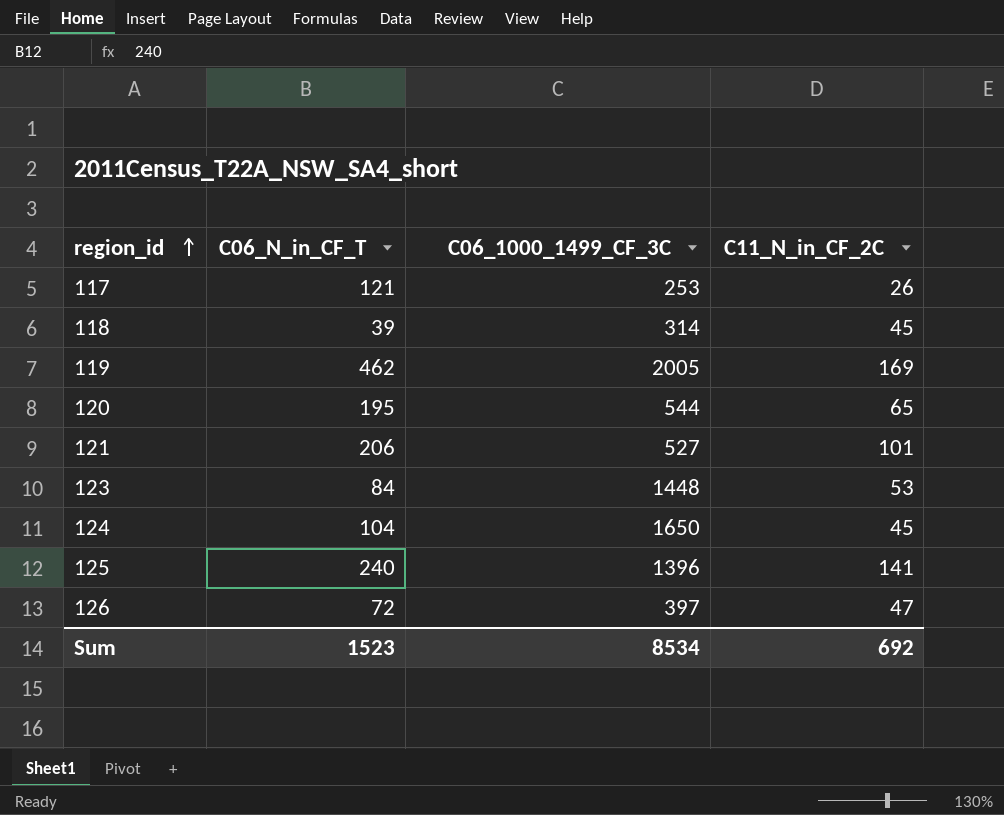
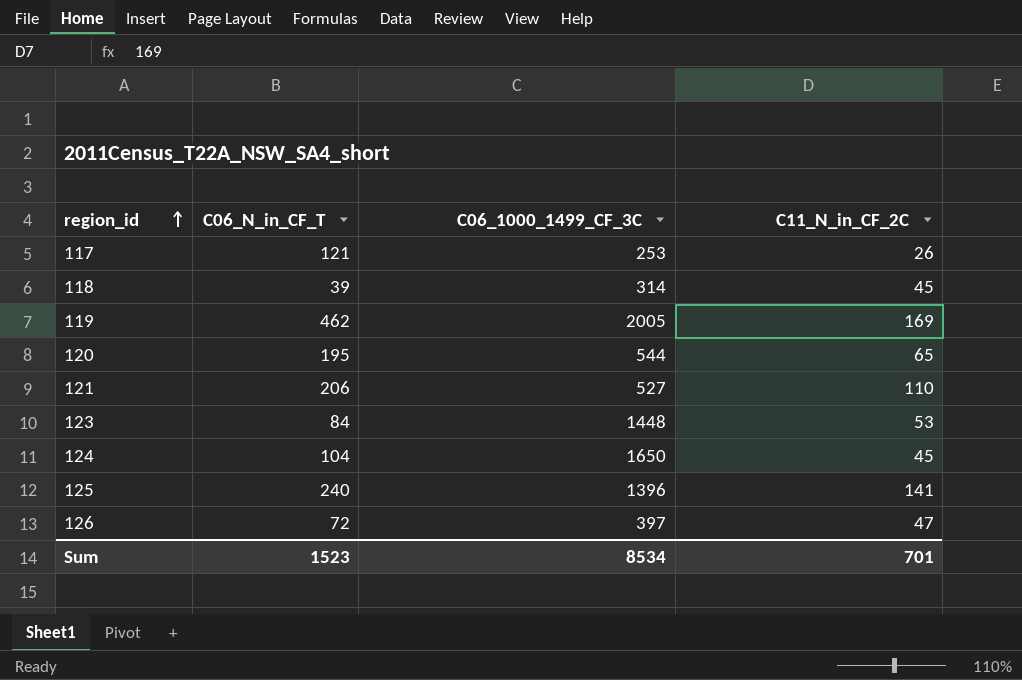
121 | C11_N_in_CF_2C: 101 -> 110
Sum | C11_N_in_CF_2C: 692 -> 701

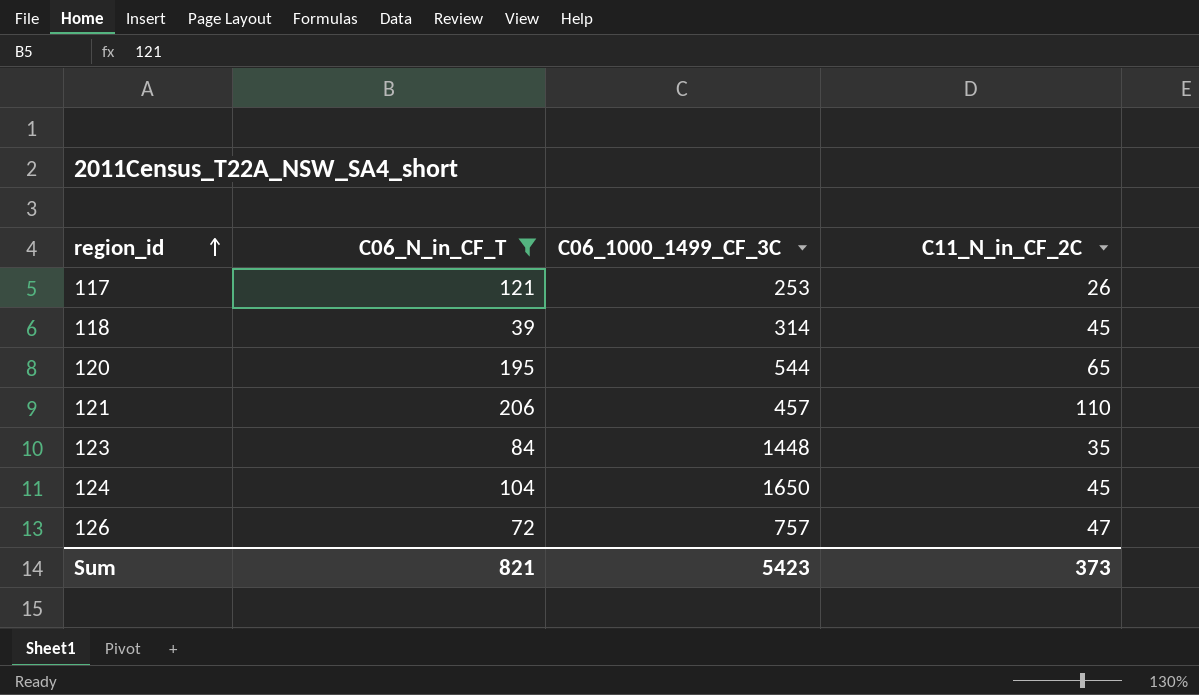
filter: none -> C06_N_in_CF_T <= 206
121 | C06_1000_1499_CF_3C: 527 -> 457
123 | C11_N_in_CF_2C: 53 -> 35
126 | C06_1000_1499_CF_3C: 397 -> 757
Sum | C06_N_in_CF_T: 1523 -> 821
Sum | C06_1000_1499_CF_3C: 8534 -> 5423
Sum | C11_N_in_CF_2C: 701 -> 373

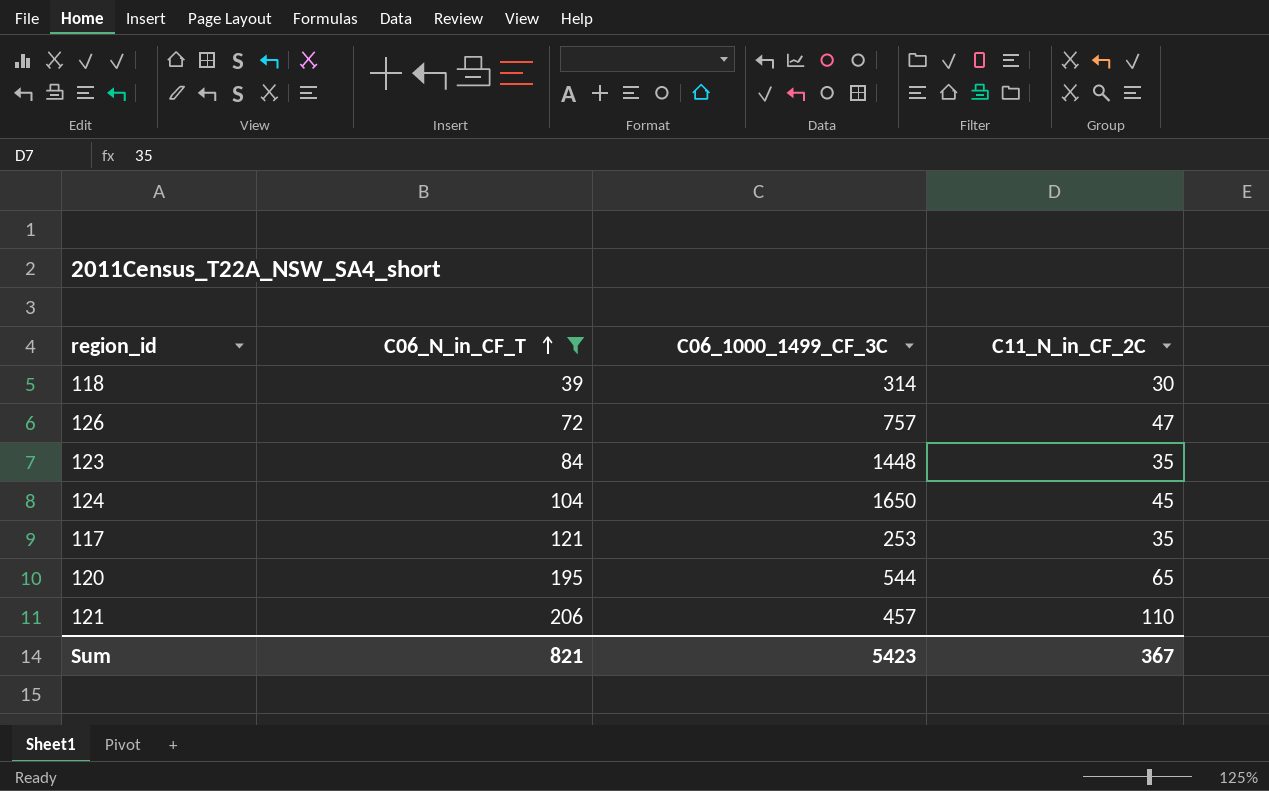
row order: region_id ascending -> C06_N_in_CF_T ascending
118 | C11_N_in_CF_2C: 45 -> 30
117 | C11_N_in_CF_2C: 26 -> 35
Sum | C11_N_in_CF_2C: 373 -> 367

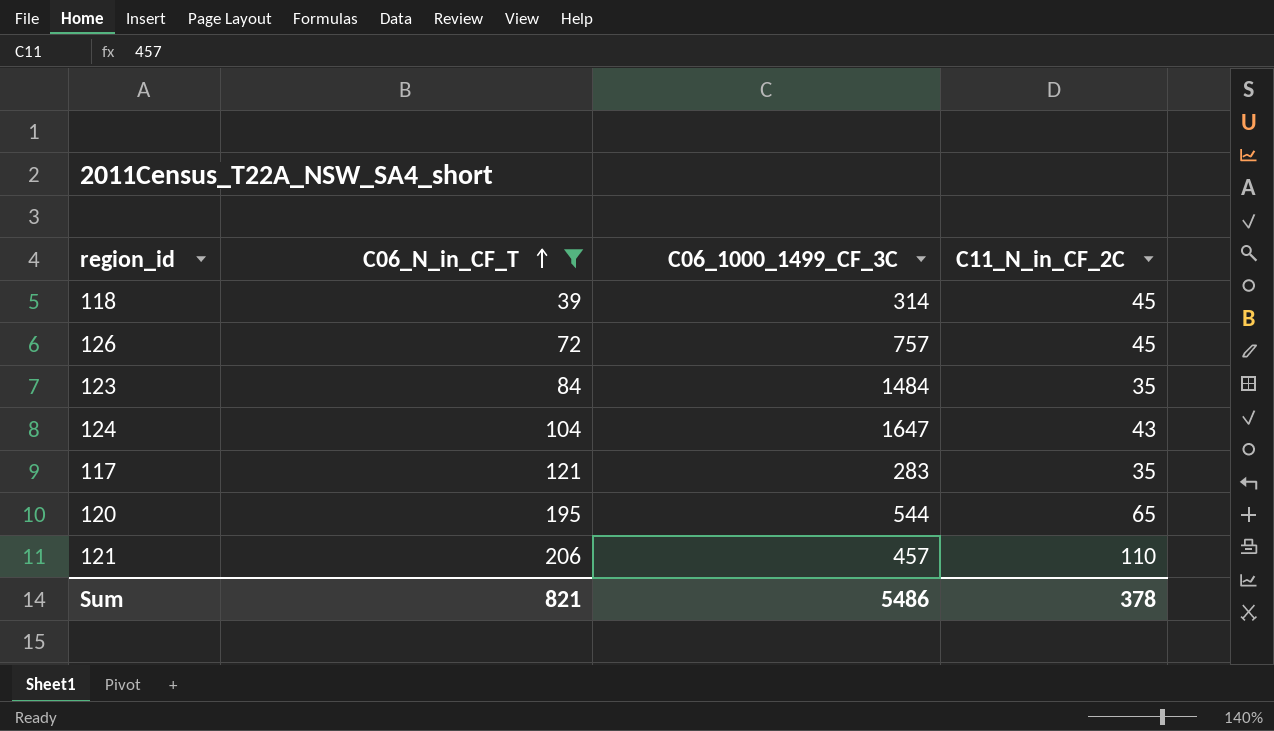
118 | C11_N_in_CF_2C: 30 -> 45
126 | C11_N_in_CF_2C: 47 -> 45
123 | C06_1000_1499_CF_3C: 1448 -> 1484
124 | C06_1000_1499_CF_3C: 1650 -> 1647
124 | C11_N_in_CF_2C: 45 -> 43
117 | C06_1000_1499_CF_3C: 253 -> 283
Sum | C06_1000_1499_CF_3C: 5423 -> 5486
Sum | C11_N_in_CF_2C: 367 -> 378

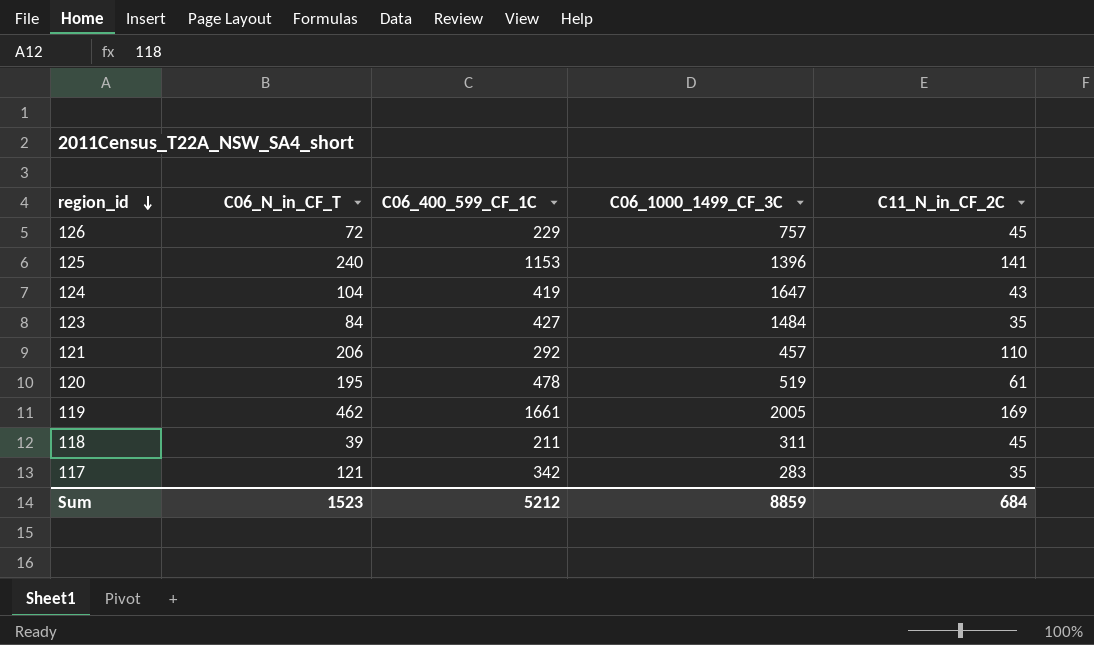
filter: C06_N_in_CF_T <= 206 -> none
row order: C06_N_in_CF_T ascending -> region_id descending
column C06_400_599_CF_1C | position: none -> 3
120 | C06_1000_1499_CF_3C: 544 -> 519
120 | C11_N_in_CF_2C: 65 -> 61
118 | C06_1000_1499_CF_3C: 314 -> 311
Sum | C06_N_in_CF_T: 821 -> 1523
Sum | C06_1000_1499_CF_3C: 5486 -> 8859
Sum | C11_N_in_CF_2C: 378 -> 684

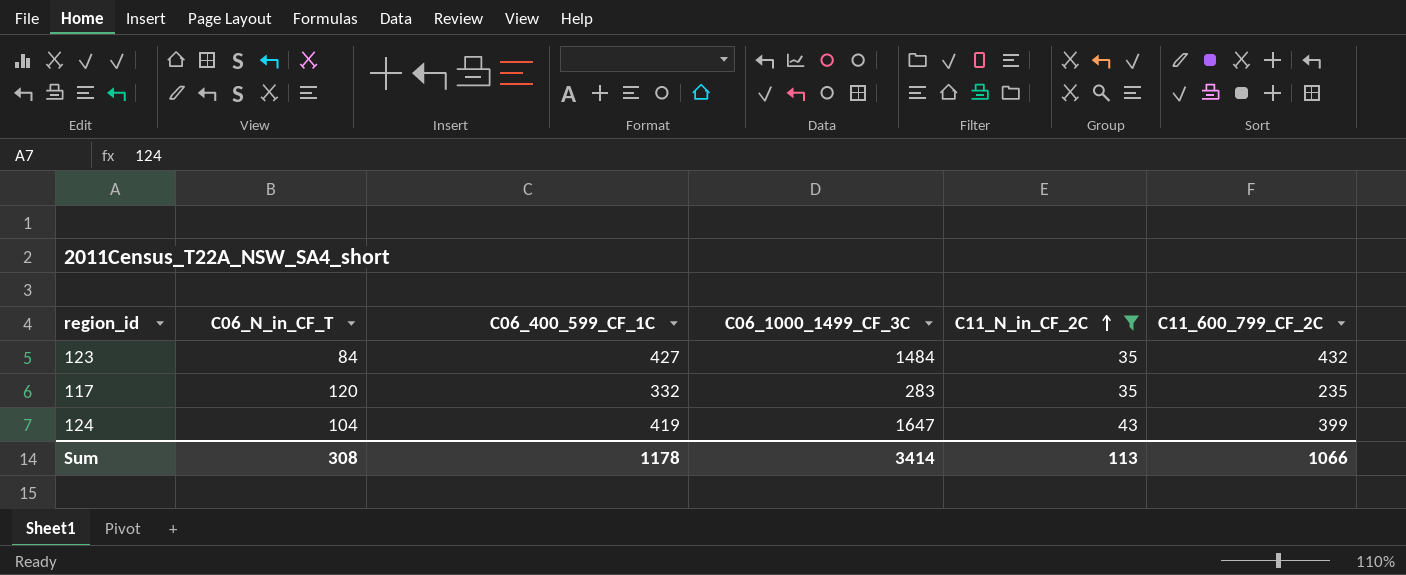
filter: none -> C11_N_in_CF_2C <= 43
row order: region_id descending -> C11_N_in_CF_2C ascending
column C11_600_799_CF_2C | position: none -> 6
117 | C06_N_in_CF_T: 121 -> 120
117 | C06_400_599_CF_1C: 342 -> 332
Sum | C06_N_in_CF_T: 1523 -> 308
Sum | C06_400_599_CF_1C: 5212 -> 1178
Sum | C06_1000_1499_CF_3C: 8859 -> 3414
Sum | C11_N_in_CF_2C: 684 -> 113

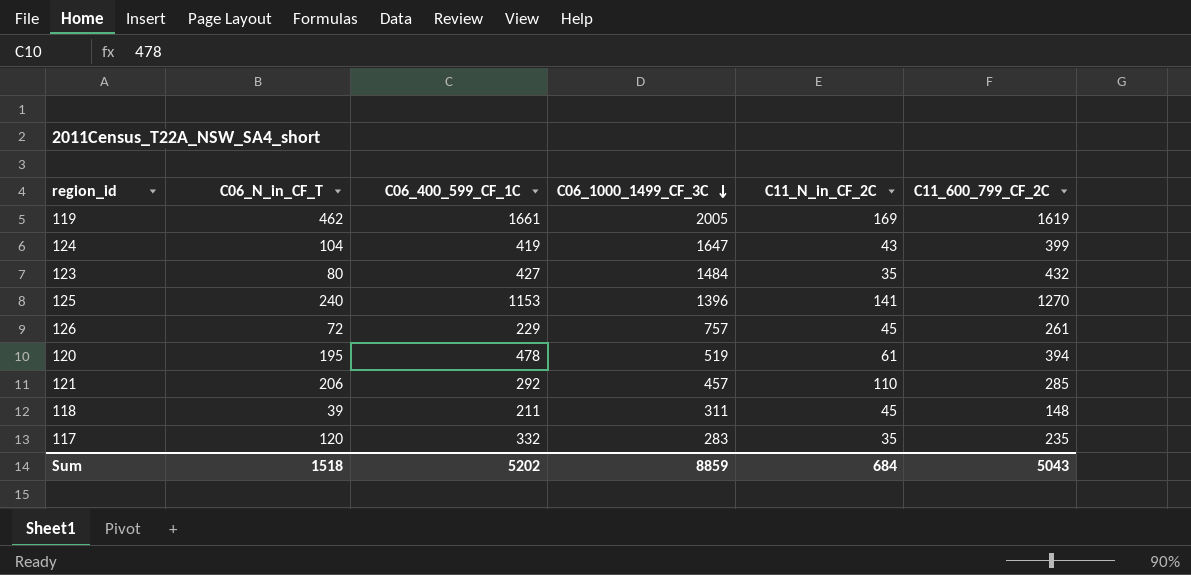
filter: C11_N_in_CF_2C <= 43 -> none
row order: C11_N_in_CF_2C ascending -> C06_1000_1499_CF_3C descending
123 | C06_N_in_CF_T: 84 -> 80
Sum | C06_N_in_CF_T: 308 -> 1518
Sum | C06_400_599_CF_1C: 1178 -> 5202
Sum | C06_1000_1499_CF_3C: 3414 -> 8859
Sum | C11_N_in_CF_2C: 113 -> 684
Sum | C11_600_799_CF_2C: 1066 -> 5043

